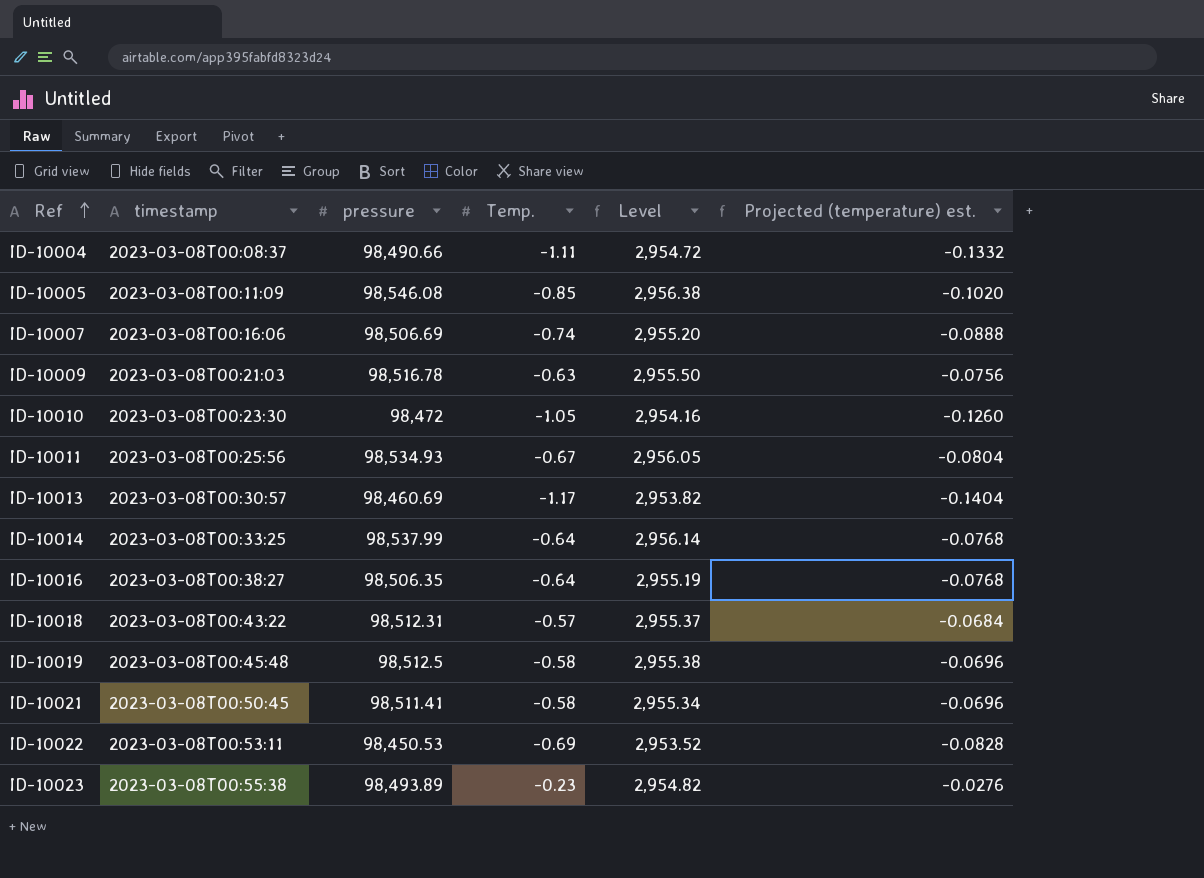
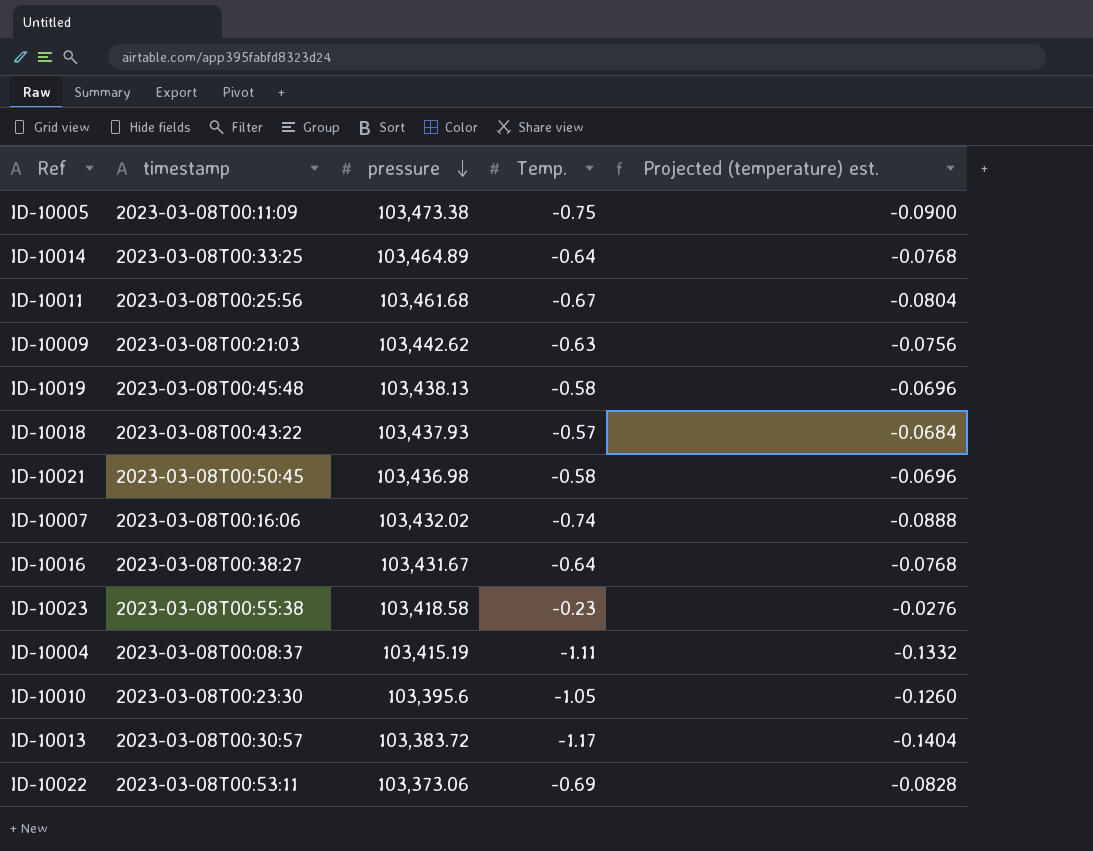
row order: Ref ascending -> pressure descending
column Level | formula: [pressure] * 0.03 -> none
ID-10005 | pressure: 98,546.08 -> 103,473.38
ID-10005 | Temp.: -0.85 -> -0.75
ID-10005 | Projected (temperature) est.: -0.1020 -> -0.0900
ID-10014 | pressure: 98,537.99 -> 103,464.89
ID-10011 | pressure: 98,534.93 -> 103,461.68
ID-10009 | pressure: 98,516.78 -> 103,442.62
ID-10019 | pressure: 98,512.5 -> 103,438.13
ID-10018 | pressure: 98,512.31 -> 103,437.93
ID-10021 | pressure: 98,511.41 -> 103,436.98
ID-10007 | pressure: 98,506.69 -> 103,432.02
ID-10016 | pressure: 98,506.35 -> 103,431.67
ID-10023 | pressure: 98,493.89 -> 103,418.58
ID-10004 | pressure: 98,490.66 -> 103,415.19
ID-10010 | pressure: 98,472 -> 103,395.6
ID-10013 | pressure: 98,460.69 -> 103,383.72
ID-10022 | pressure: 98,450.53 -> 103,373.06

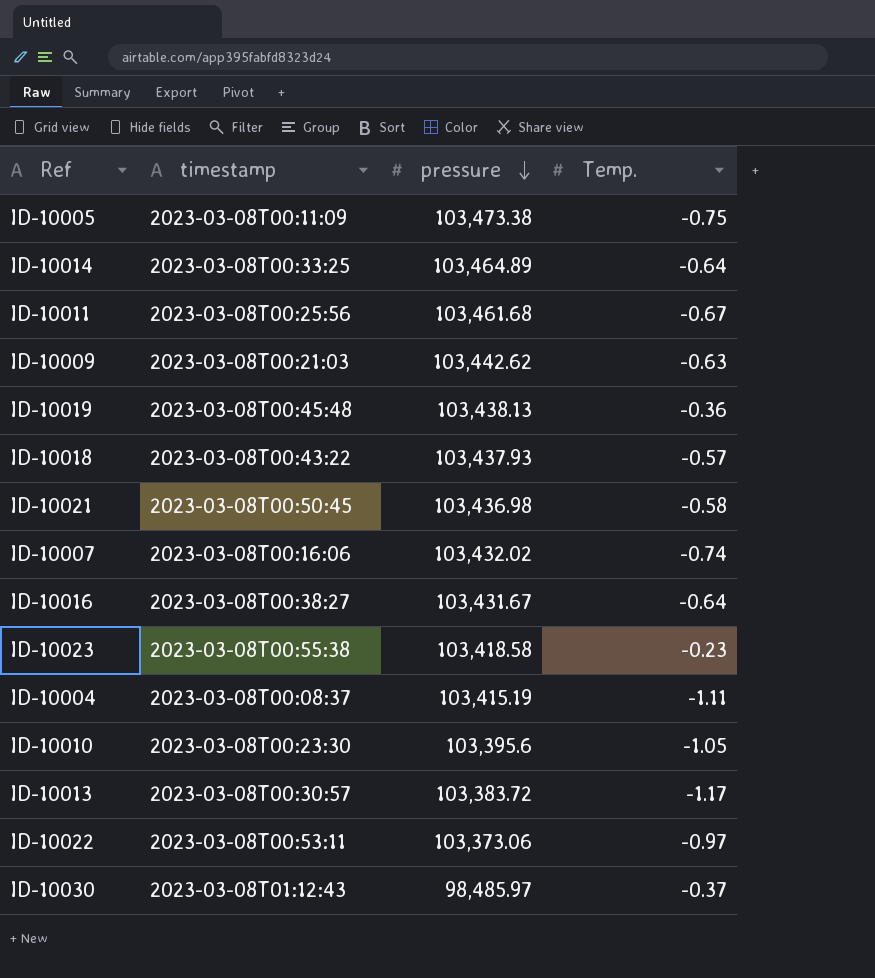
column Projected (temperature) est. | formula: [Temp.] * 0.12 -> none
ID-10019 | Temp.: -0.58 -> -0.36
ID-10022 | Temp.: -0.69 -> -0.97
row ID-10030: none -> 2023-03-08T01:12:43 | 98,485.97 | -0.37

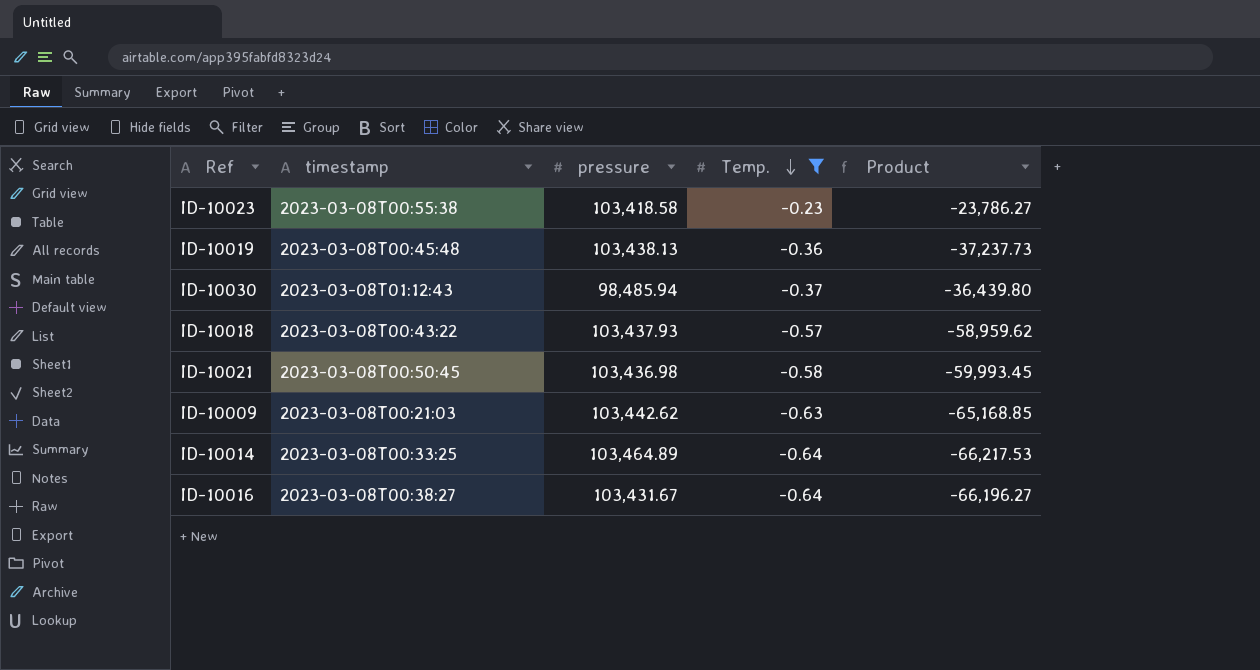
filter: none -> Temp. >= -0.64
row order: pressure descending -> Temp. descending
column Product | formula: none -> [pressure] * [Temp.]
ID-10030 | pressure: 98,485.97 -> 98,485.94

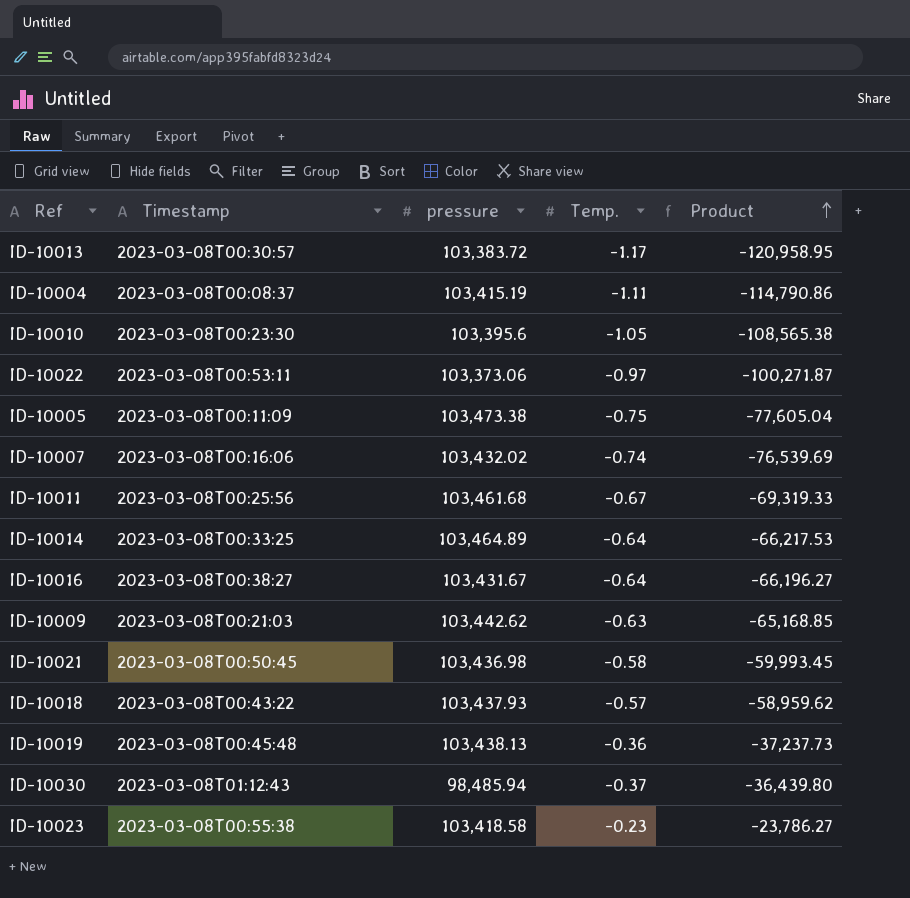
filter: Temp. >= -0.64 -> none
row order: Temp. descending -> Product ascending
column name: timestamp -> Timestamp

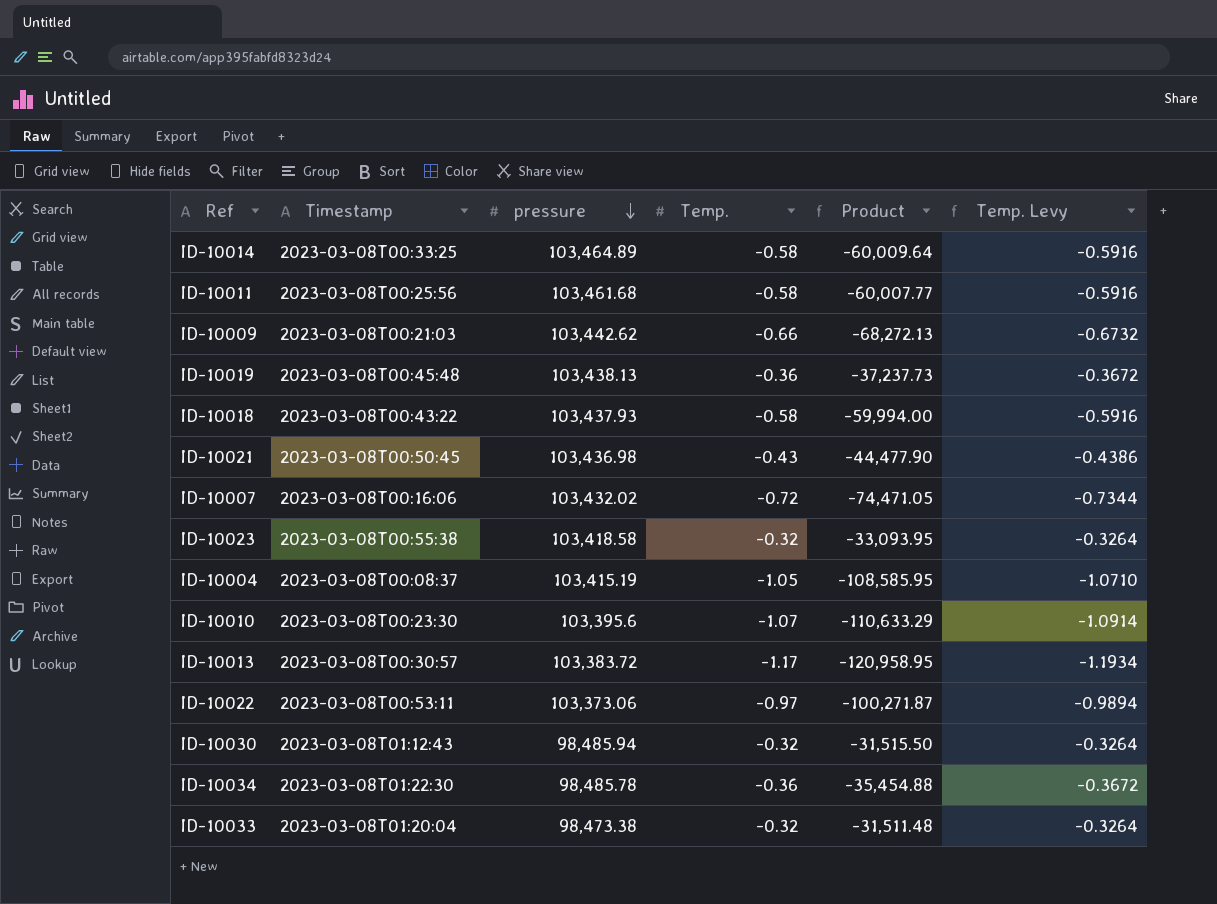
row order: Product ascending -> pressure descending
column Temp. Levy | formula: none -> [Temp.] * 1.02
row ID-10005: 2023-03-08T00:11:09 | 103,473.38 | -0.75 | -77,605.04 -> none
row ID-10016: 2023-03-08T00:38:27 | 103,431.67 | -0.64 | -66,196.27 -> none
ID-10014 | Temp.: -0.64 -> -0.58
ID-10014 | Product: -66,217.53 -> -60,009.64
ID-10011 | Temp.: -0.67 -> -0.58
ID-10011 | Product: -69,319.33 -> -60,007.77
ID-10009 | Temp.: -0.63 -> -0.66
ID-10009 | Product: -65,168.85 -> -68,272.13
ID-10018 | Temp.: -0.57 -> -0.58
ID-10018 | Product: -58,959.62 -> -59,994.00
ID-10021 | Temp.: -0.58 -> -0.43
ID-10021 | Product: -59,993.45 -> -44,477.90
ID-10007 | Temp.: -0.74 -> -0.72
ID-10007 | Product: -76,539.69 -> -74,471.05
ID-10023 | Temp.: -0.23 -> -0.32
ID-10023 | Product: -23,786.27 -> -33,093.95
ID-10004 | Temp.: -1.11 -> -1.05
ID-10004 | Product: -114,790.86 -> -108,585.95
ID-10010 | Temp.: -1.05 -> -1.07
ID-10010 | Product: -108,565.38 -> -110,633.29
ID-10030 | Temp.: -0.37 -> -0.32
ID-10030 | Product: -36,439.80 -> -31,515.50
row ID-10034: none -> 2023-03-08T01:22:30 | 98,485.78 | -0.36 | -35,454.88 | -0.3672
row ID-10033: none -> 2023-03-08T01:20:04 | 98,473.38 | -0.32 | -31,511.48 | -0.3264

